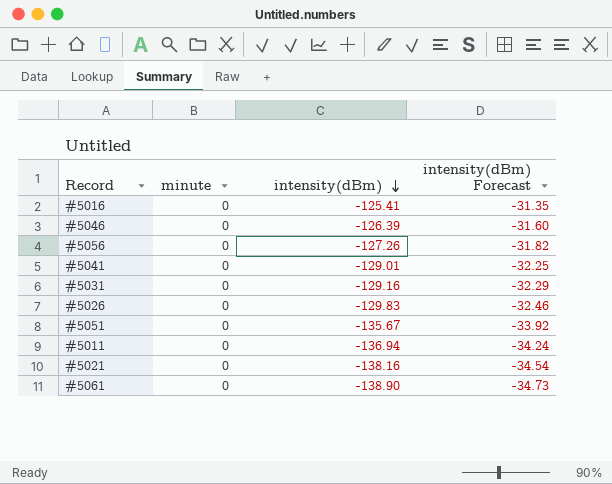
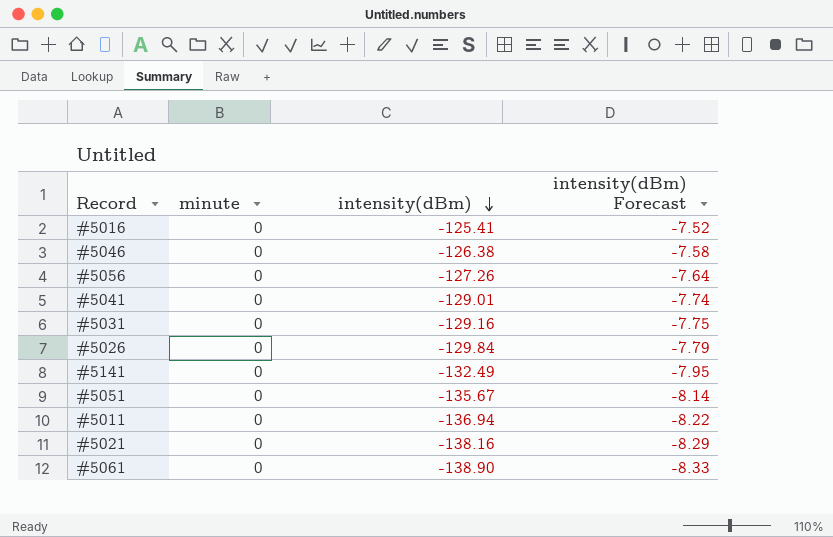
column intensity(dBm) Forecast | formula: [intensity(dBm)] * 0.25 -> [intensity(dBm)] * 0.06
#5046 | intensity(dBm): -126.39 -> -126.38
#5026 | intensity(dBm): -129.83 -> -129.84
row #5141: none -> 0 | -132.49 | -7.95

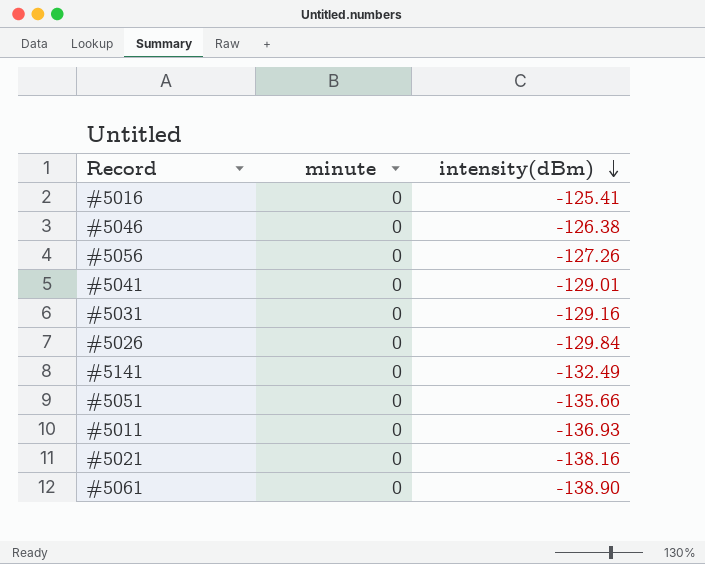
column intensity(dBm) Forecast | formula: [intensity(dBm)] * 0.06 -> none
#5051 | intensity(dBm): -135.67 -> -135.66
#5011 | intensity(dBm): -136.94 -> -136.93

